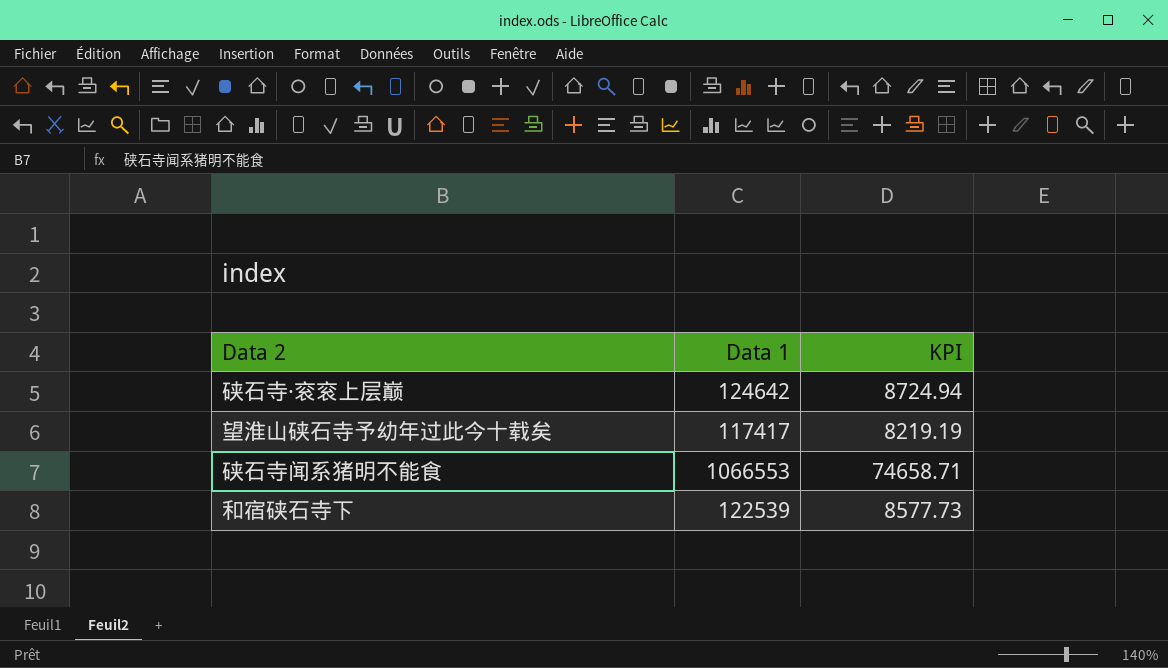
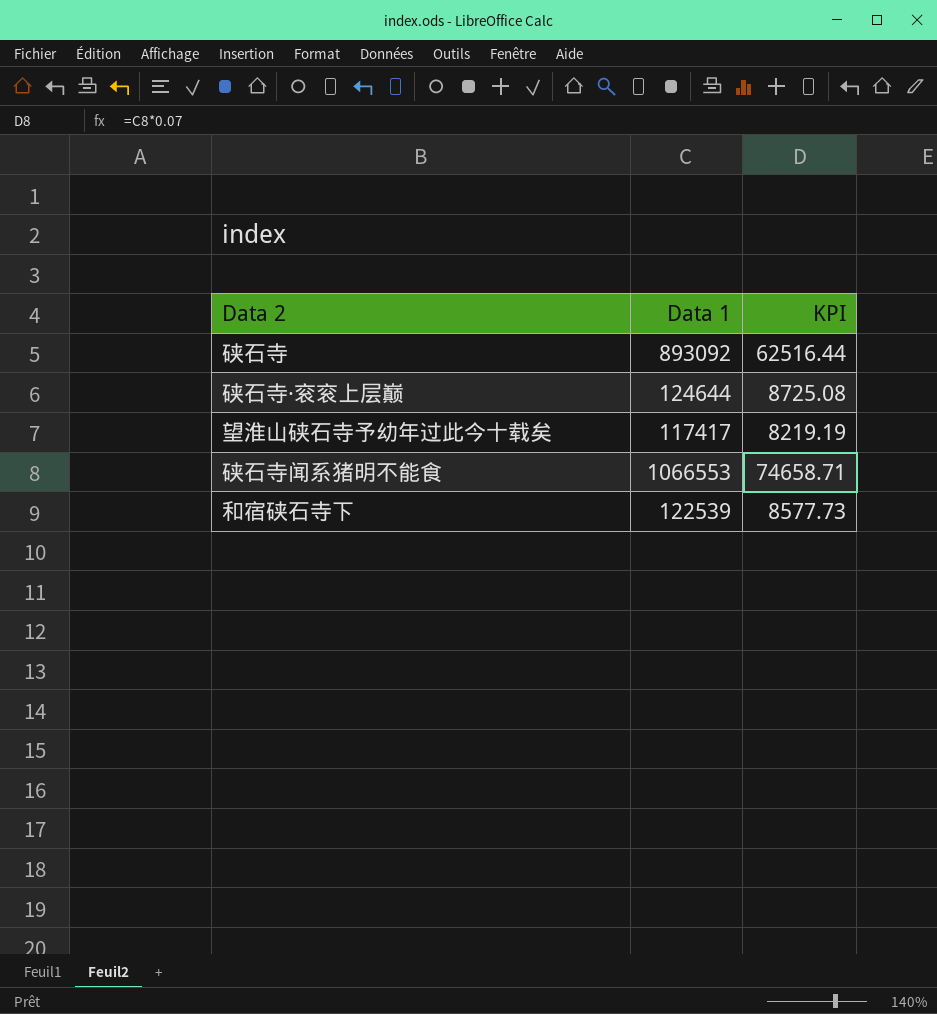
row 硖石寺: none -> 893092 | 62516.44
硖石寺·衮衮上层巅 | Data 1: 124642 -> 124644
硖石寺·衮衮上层巅 | KPI: 8724.94 -> 8725.08

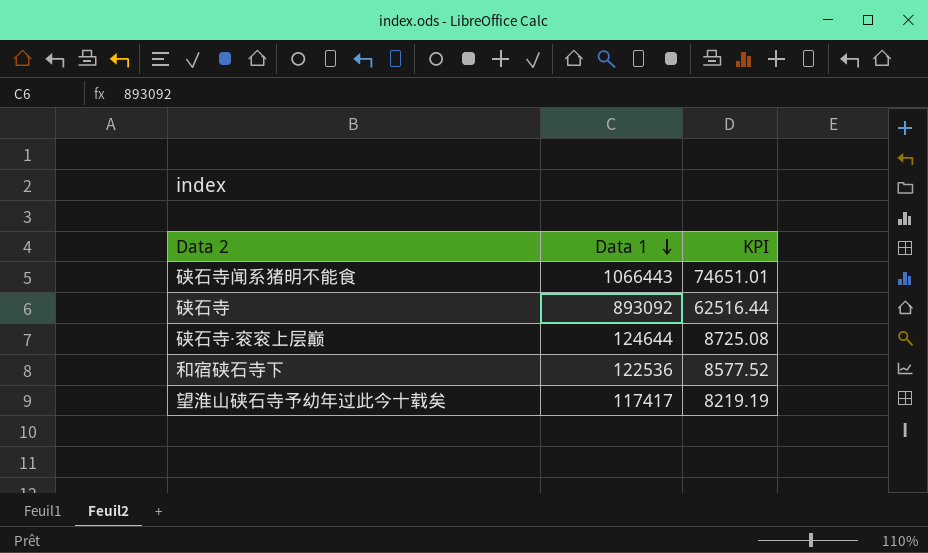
row order: none -> Data 1 descending
硖石寺闻系猪明不能食 | Data 1: 1066553 -> 1066443
硖石寺闻系猪明不能食 | KPI: 74658.71 -> 74651.01
和宿硖石寺下 | Data 1: 122539 -> 122536
和宿硖石寺下 | KPI: 8577.73 -> 8577.52

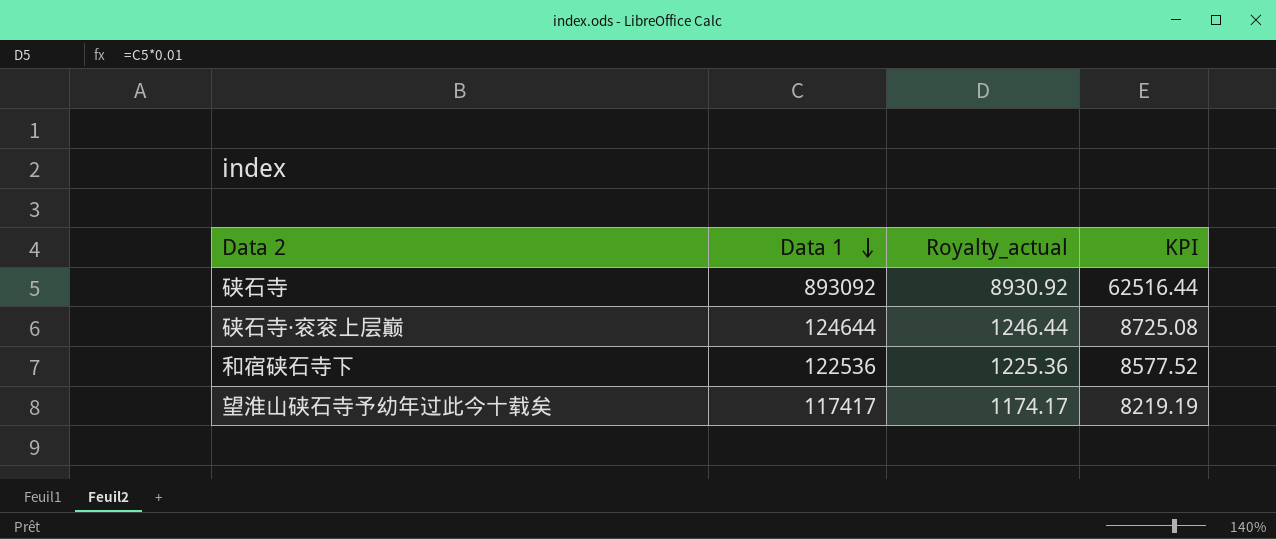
column Royalty_actual | formula: none -> [Data 1] * 0.01
row 硖石寺闻系猪明不能食: 1066443 | 74651.01 -> none

